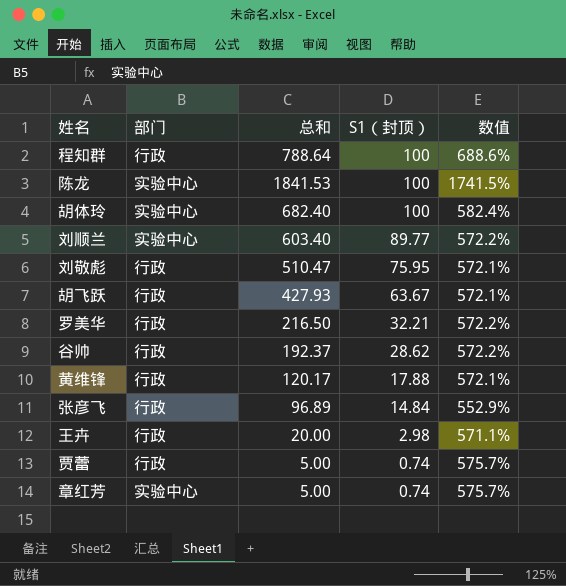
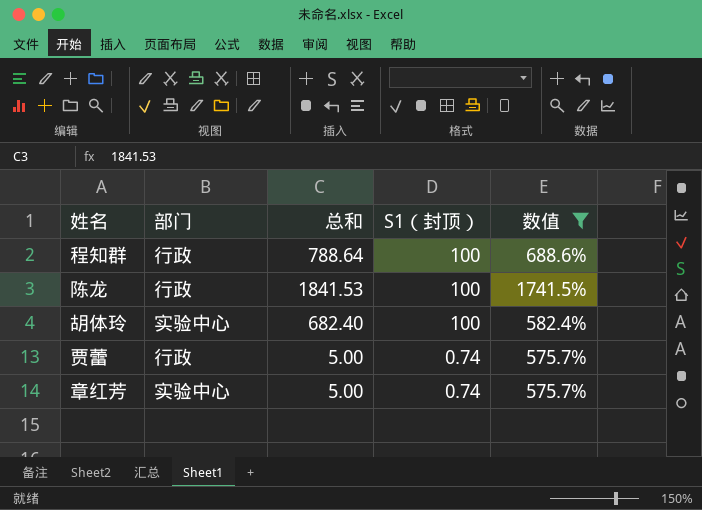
filter: none -> 数值 >= 575.7%
陈龙 | 部门: 实验中心 -> 行政

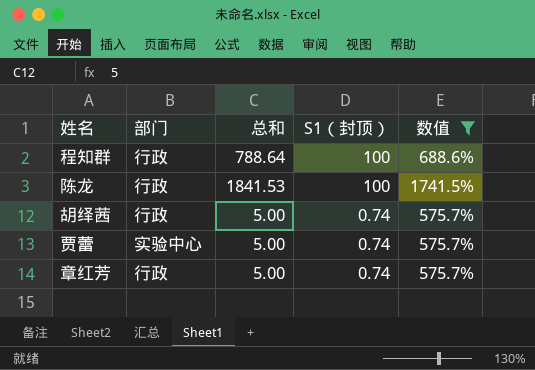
row 胡体玲: 实验中心 | 682.40 | 100 | 582.4% -> none
row 胡绎茜: none -> 行政 | 5.00 | 0.74 | 575.7%
贾蕾 | 部门: 行政 -> 实验中心
章红芳 | 部门: 实验中心 -> 行政

